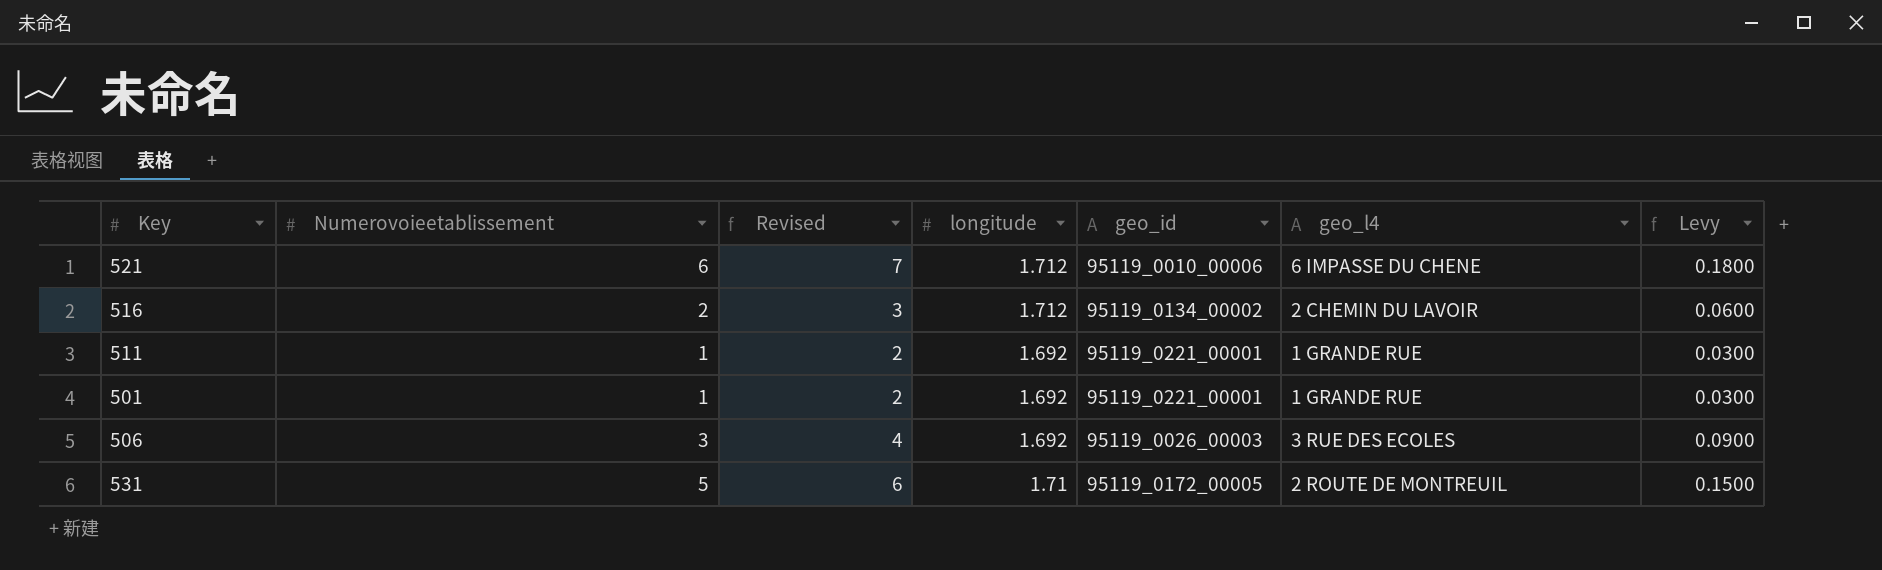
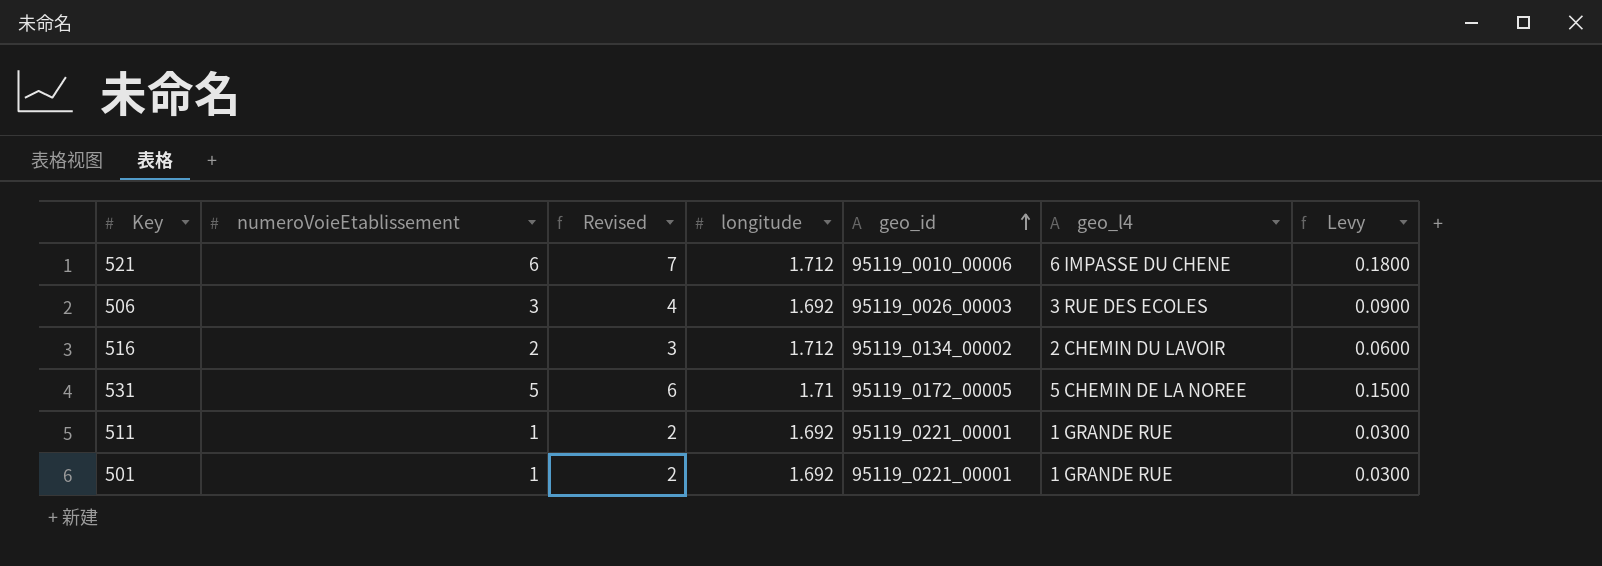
row order: none -> geo_id ascending
column name: Numerovoieetablissement -> numeroVoieEtablissement
531 | geo_l4: 2 ROUTE DE MONTREUIL -> 5 CHEMIN DE LA NOREE

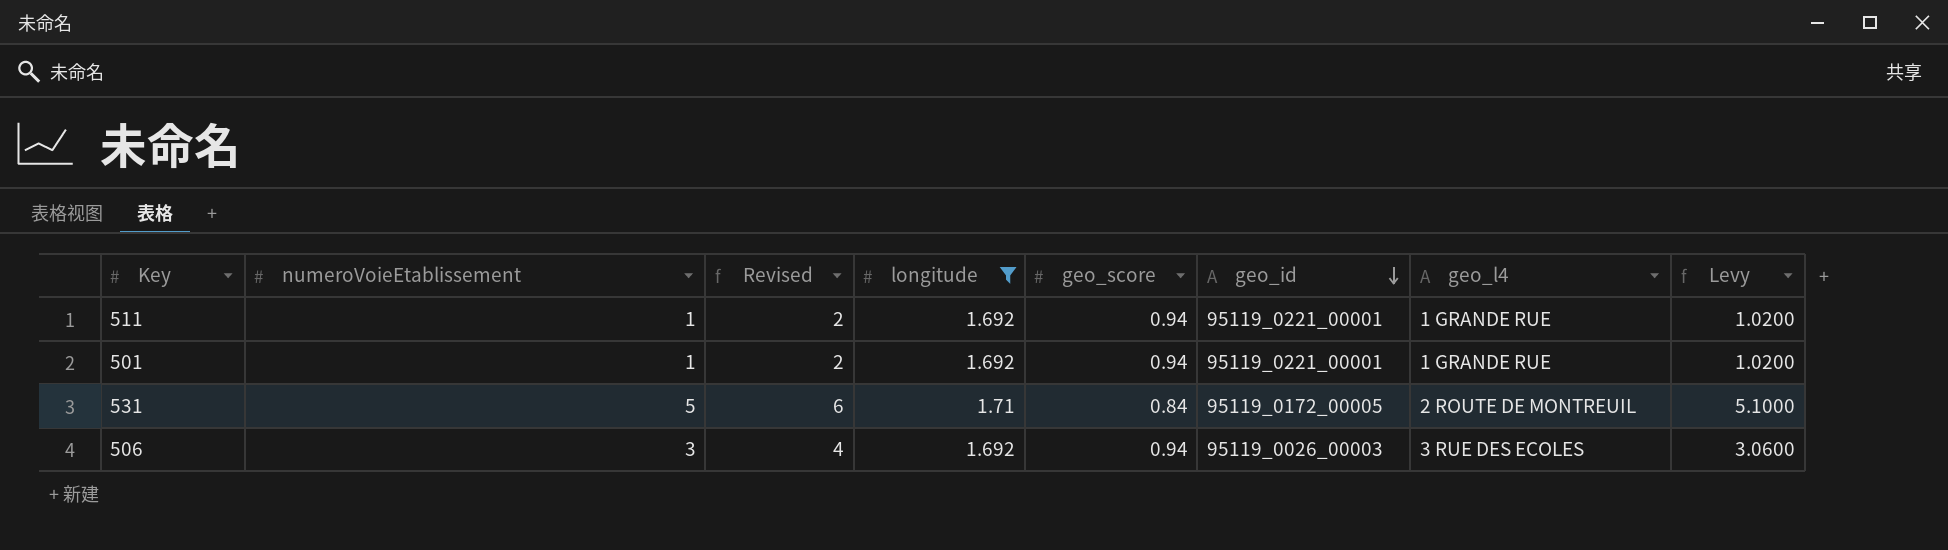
filter: none -> longitude != 1.712
row order: geo_id ascending -> geo_id descending
column geo_score | position: none -> 5
column Levy | formula: [numeroVoieEtablissement] * 0.03 -> [numeroVoieEtablissement] * 1.02
531 | geo_l4: 5 CHEMIN DE LA NOREE -> 2 ROUTE DE MONTREUIL

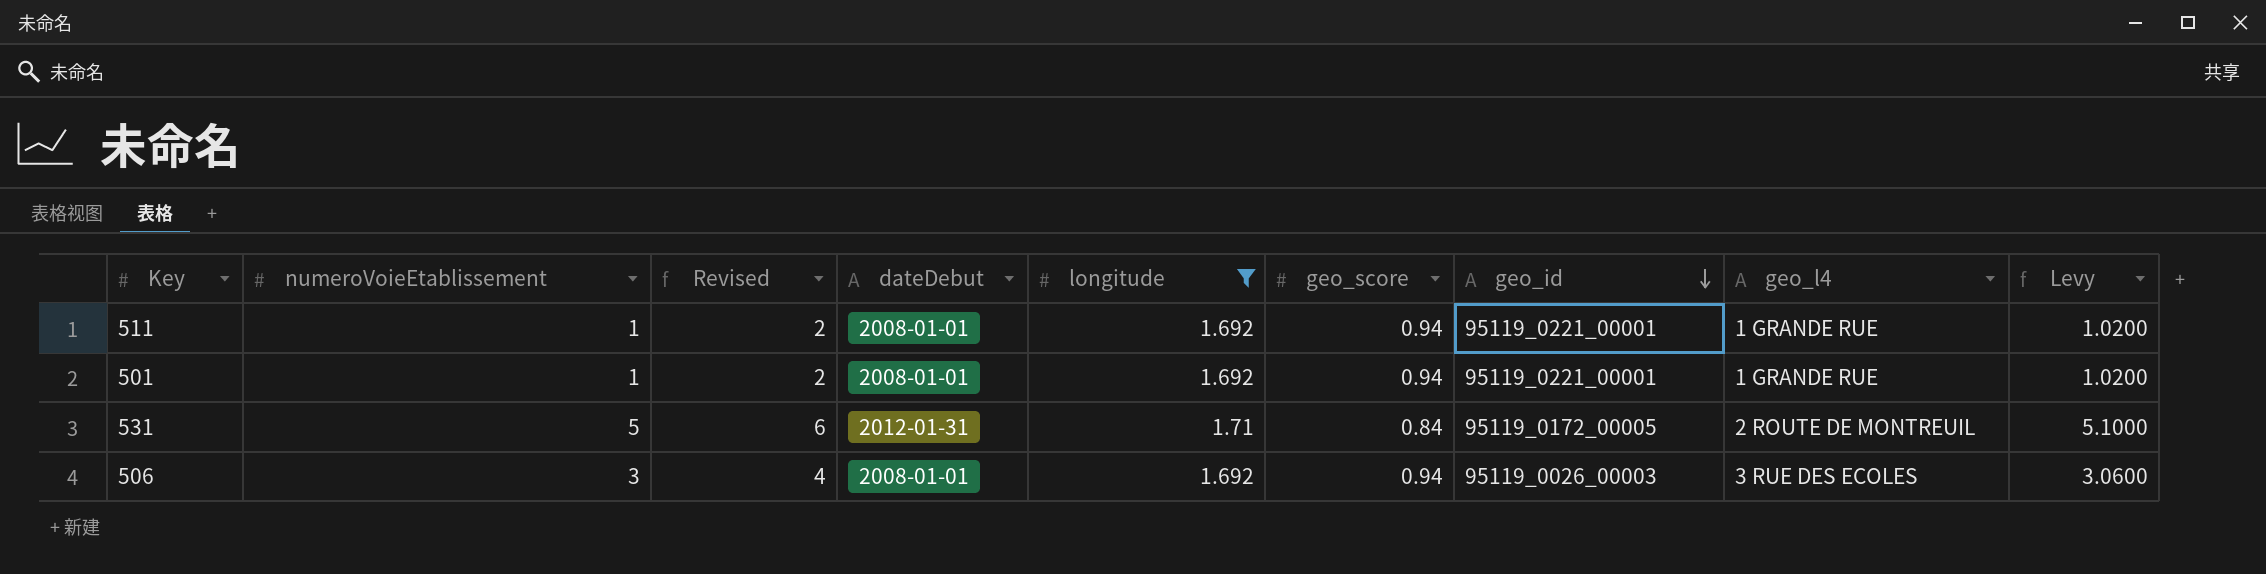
column dateDebut | position: none -> 4

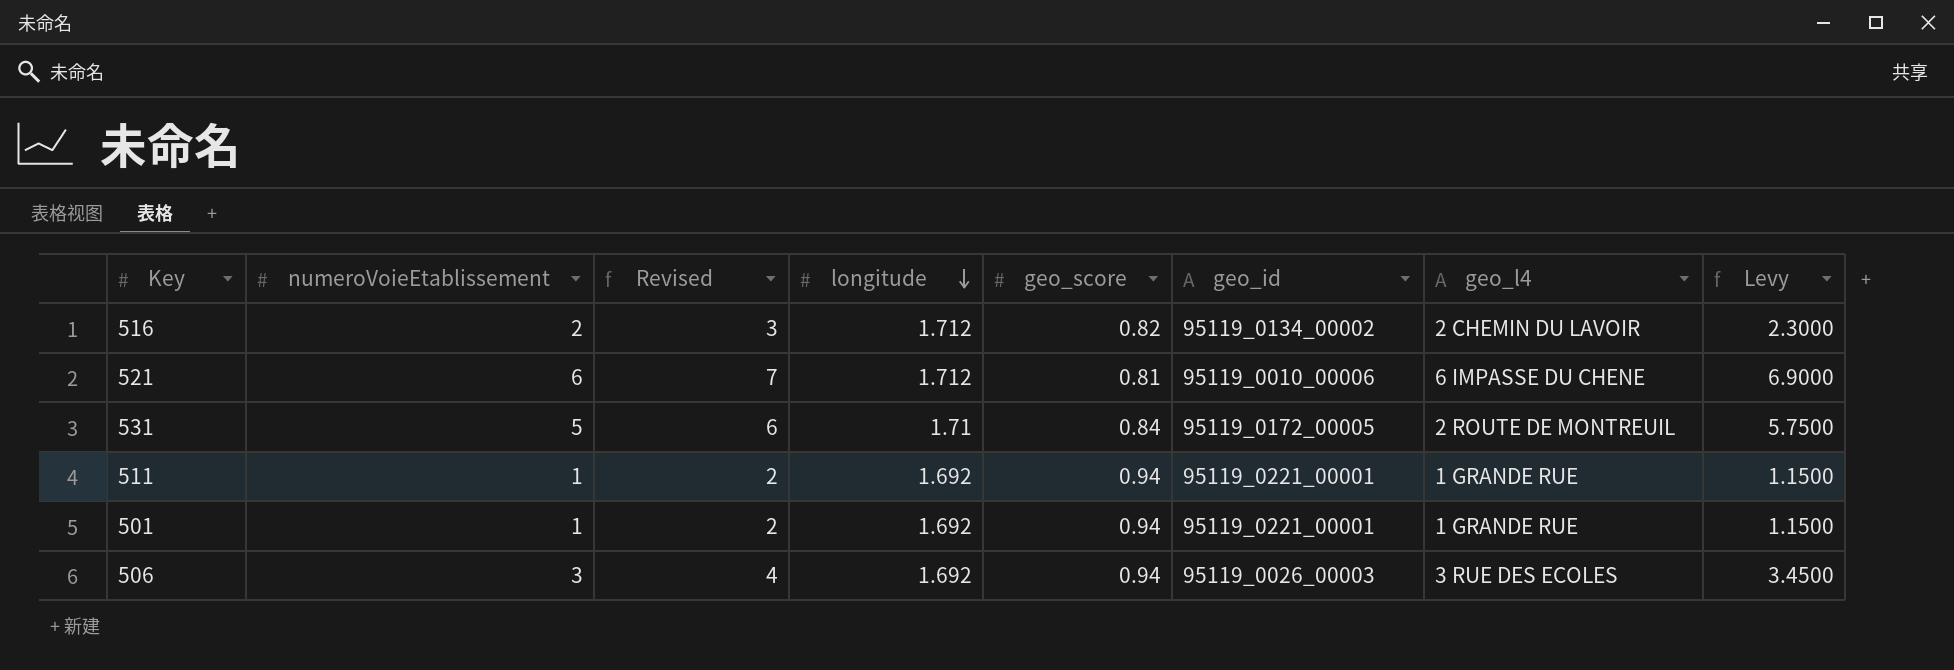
filter: longitude != 1.712 -> none
row order: geo_id descending -> longitude descending
column dateDebut | position: 4 -> none
column Levy | formula: [numeroVoieEtablissement] * 1.02 -> [numeroVoieEtablissement] * 1.15

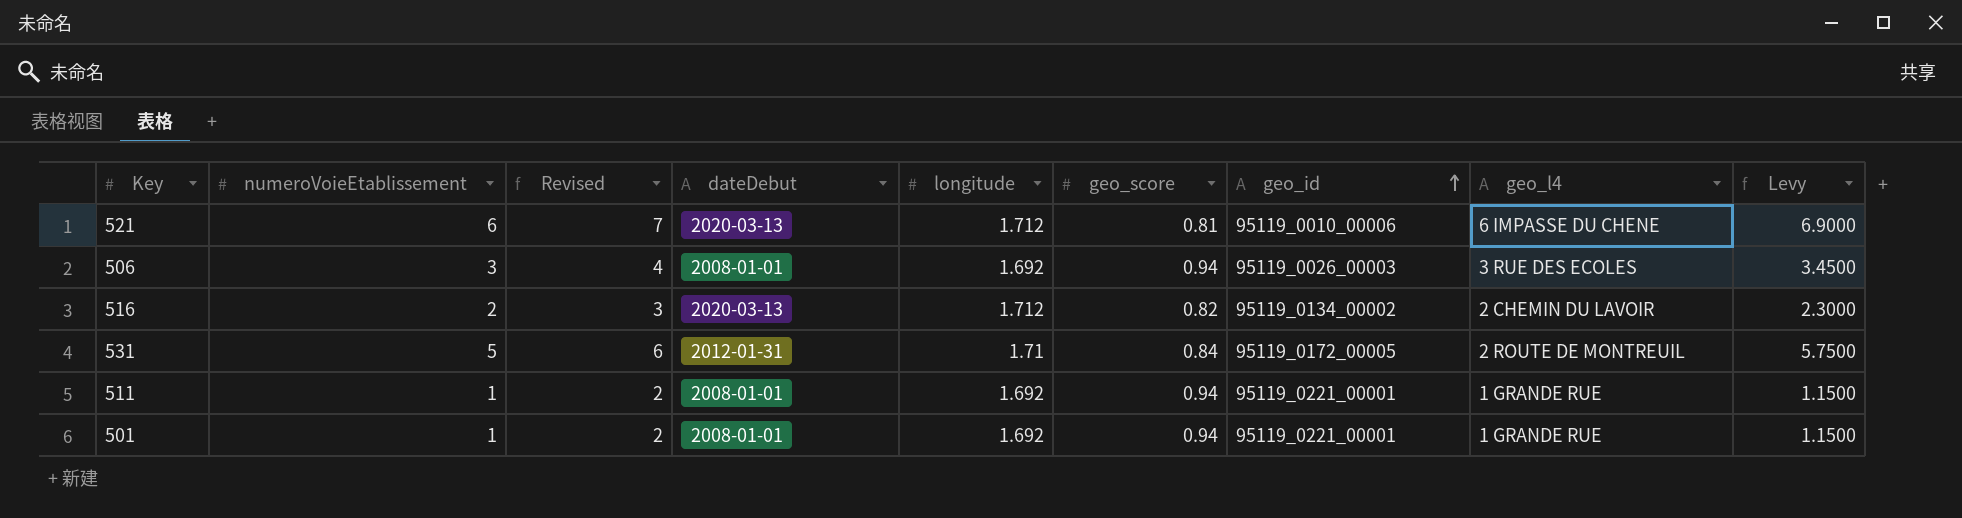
row order: longitude descending -> geo_id ascending
column dateDebut | position: none -> 4

